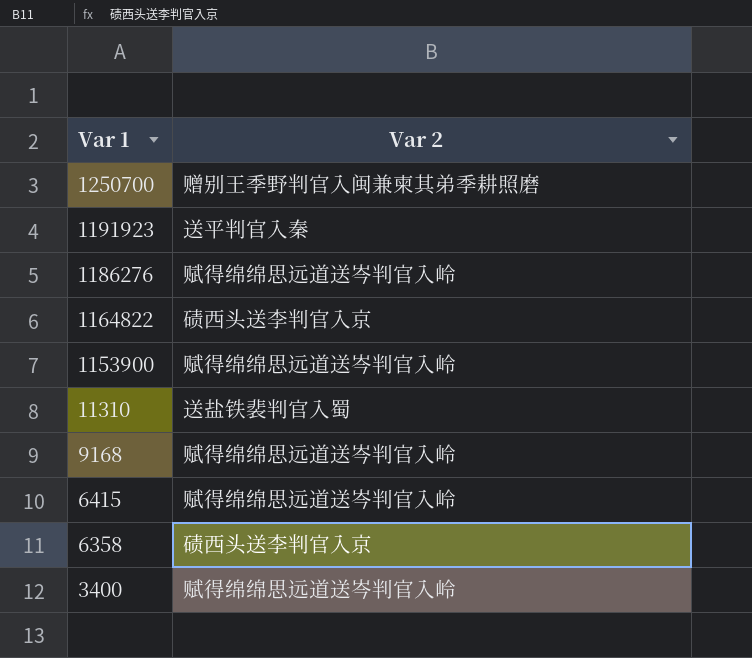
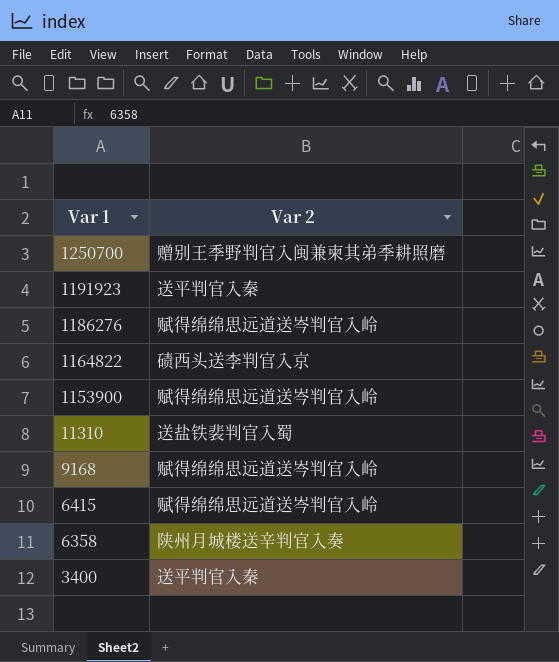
6358 | Var 2: 碛西头送李判官入京 -> 陕州月城楼送辛判官入奏
3400 | Var 2: 赋得绵绵思远道送岑判官入岭 -> 送平判官入秦

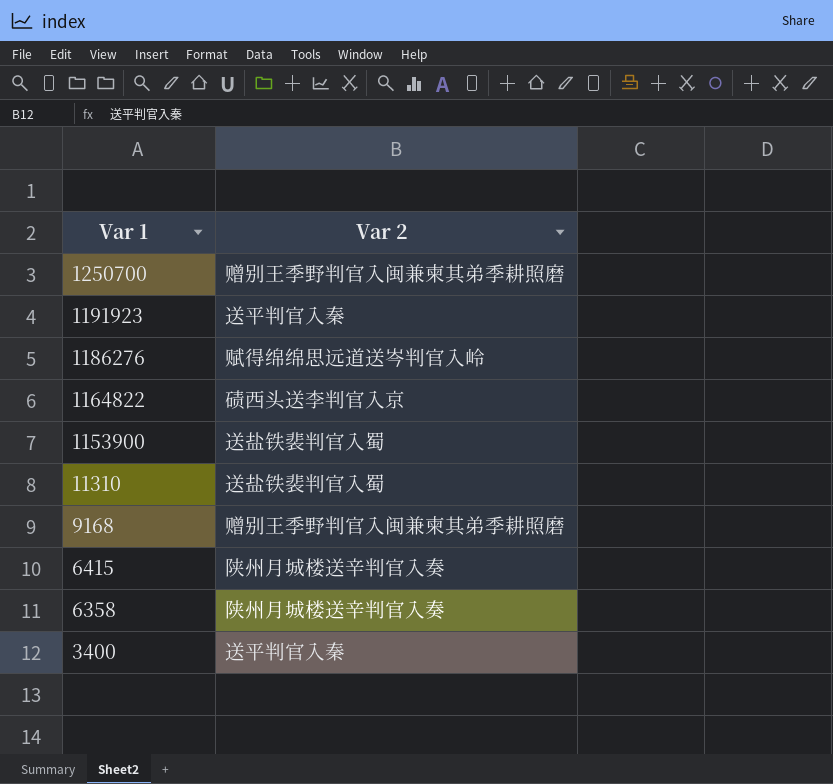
1153900 | Var 2: 赋得绵绵思远道送岑判官入岭 -> 送盐铁裴判官入蜀
9168 | Var 2: 赋得绵绵思远道送岑判官入岭 -> 赠别王季野判官入闽兼柬其弟季耕照磨
6415 | Var 2: 赋得绵绵思远道送岑判官入岭 -> 陕州月城楼送辛判官入奏

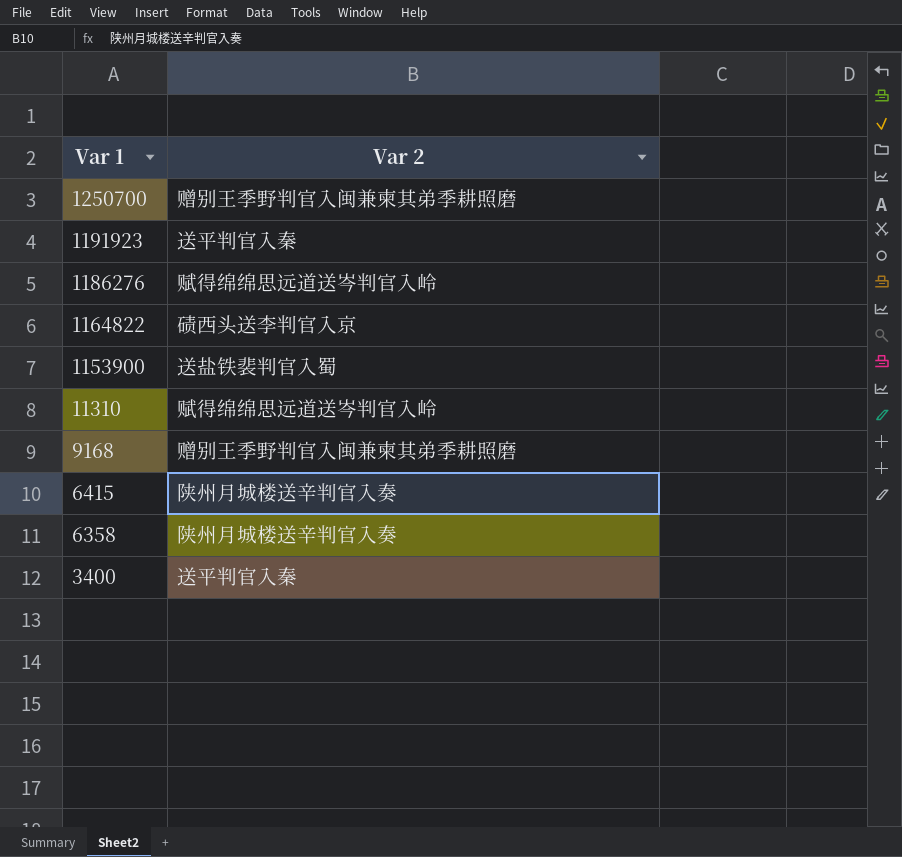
11310 | Var 2: 送盐铁裴判官入蜀 -> 赋得绵绵思远道送岑判官入岭

